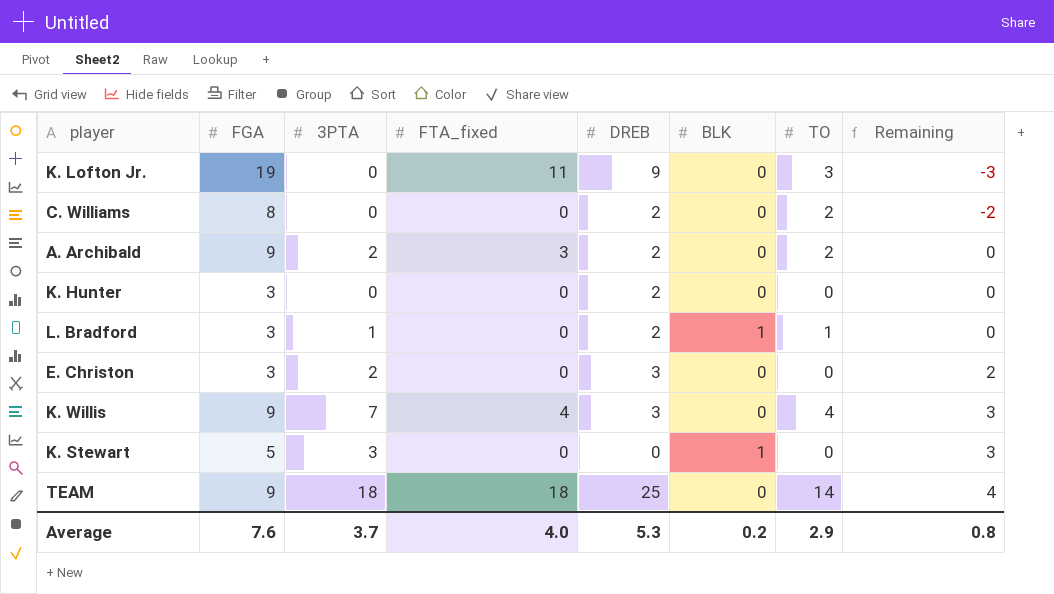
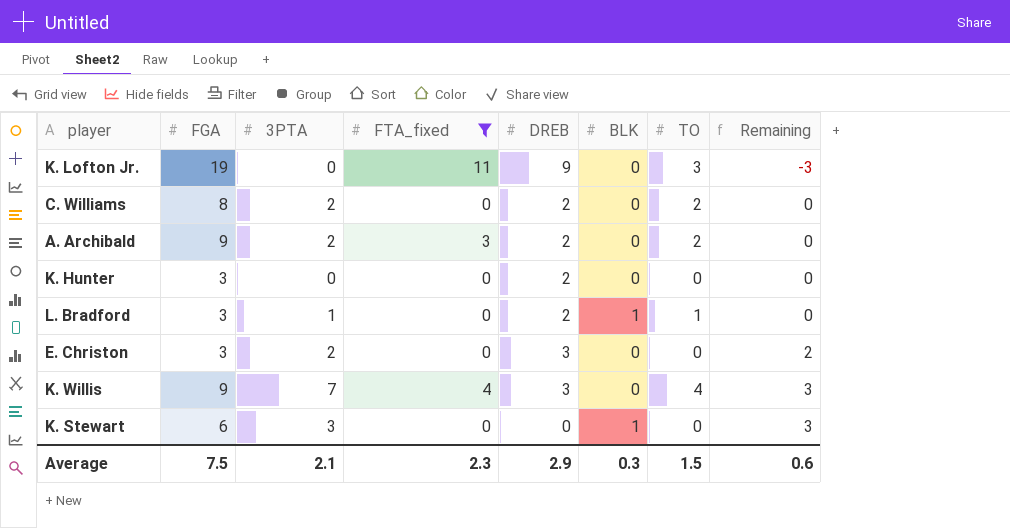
filter: none -> FTA_fixed != 18
C. Williams | 3PTA: 0 -> 2
C. Williams | Remaining: -2 -> 0
K. Stewart | FGA: 5 -> 6
Average | FGA: 7.6 -> 7.5
Average | 3PTA: 3.7 -> 2.1
Average | FTA_fixed: 4.0 -> 2.3
Average | DREB: 5.3 -> 2.9
Average | BLK: 0.2 -> 0.3
Average | TO: 2.9 -> 1.5
Average | Remaining: 0.8 -> 0.6

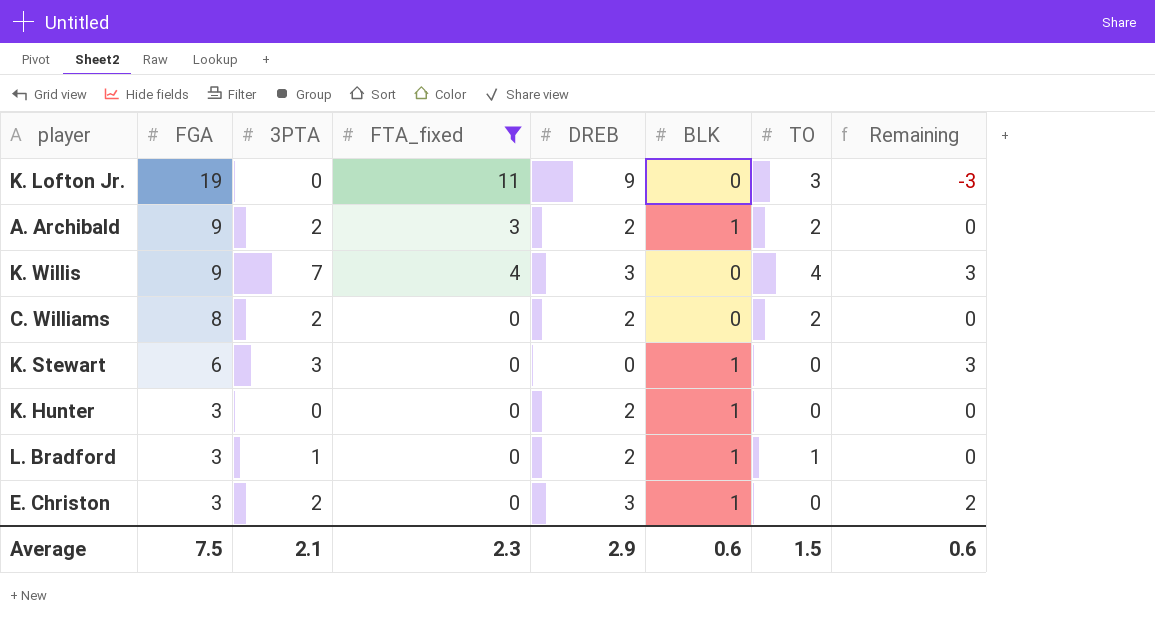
row order: Remaining ascending -> FGA descending
A. Archibald | BLK: 0 -> 1
K. Hunter | BLK: 0 -> 1
E. Christon | BLK: 0 -> 1
Average | BLK: 0.3 -> 0.6

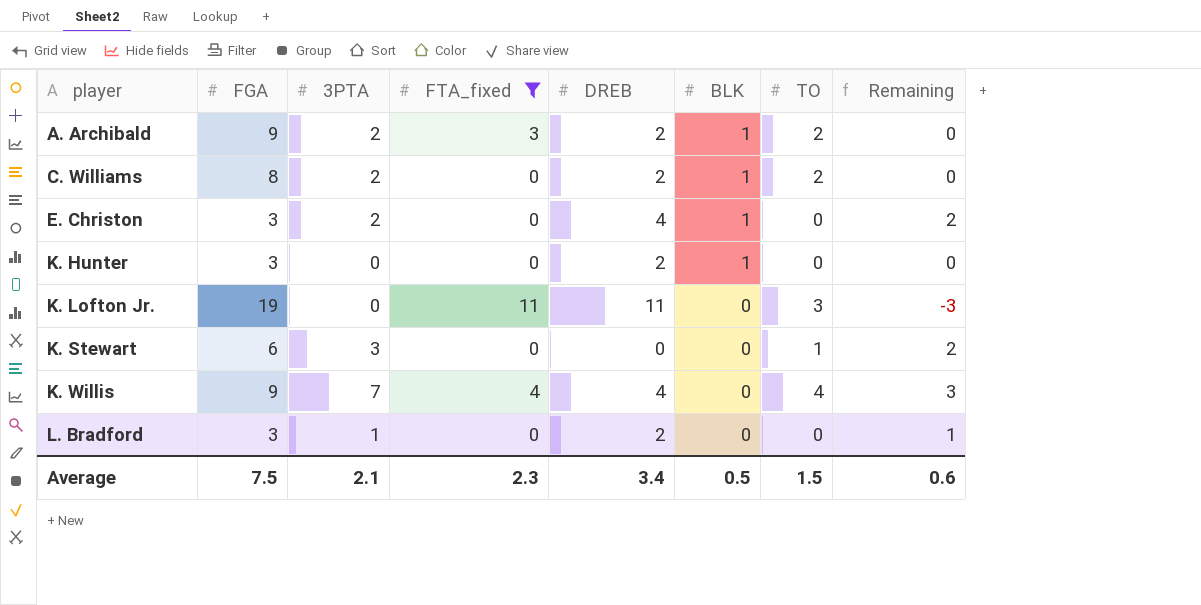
row order: FGA descending -> player ascending
C. Williams | BLK: 0 -> 1
E. Christon | DREB: 3 -> 4
K. Lofton Jr. | DREB: 9 -> 11
K. Stewart | BLK: 1 -> 0
K. Stewart | TO: 0 -> 1
K. Stewart | Remaining: 3 -> 2
K. Willis | DREB: 3 -> 4
L. Bradford | BLK: 1 -> 0
L. Bradford | TO: 1 -> 0
L. Bradford | Remaining: 0 -> 1
Average | DREB: 2.9 -> 3.4
Average | BLK: 0.6 -> 0.5

